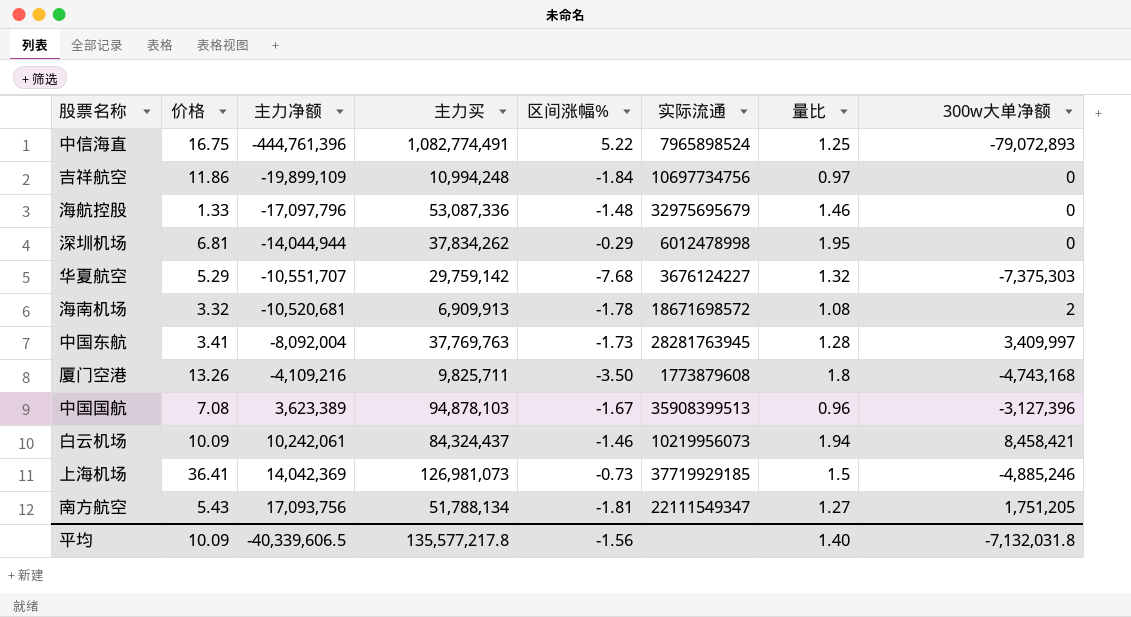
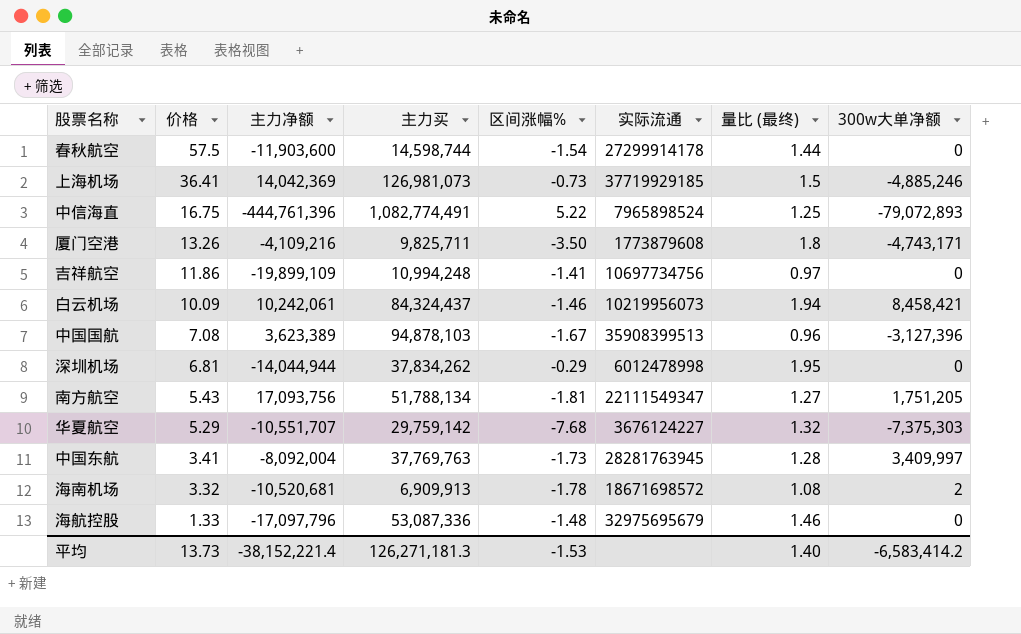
row order: 主力净额 ascending -> 价格 descending
column name: 量比 -> 量比 (最终)
row 春秋航空: none -> 57.5 | -11,903,600 | 14,598,744 | -1.54 | 27299914178 | 1.44 | 0
厦门空港 | 300w大单净额: -4,743,168 -> -4,743,171
吉祥航空 | 区间涨幅%: -1.84 -> -1.41
平均 | 价格: 10.09 -> 13.73
平均 | 主力净额: -40,339,606.5 -> -38,152,221.4
平均 | 主力买: 135,577,217.8 -> 126,271,181.3
平均 | 区间涨幅%: -1.56 -> -1.53
平均 | 300w大单净额: -7,132,031.8 -> -6,583,414.2

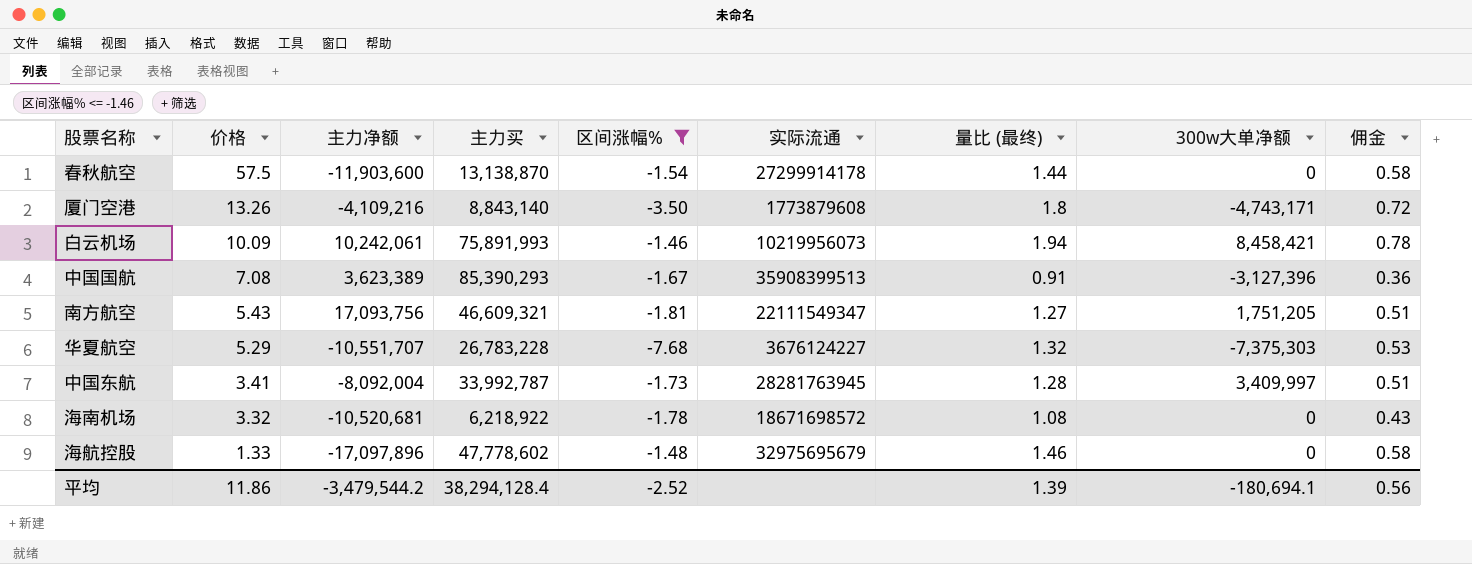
filter: none -> 区间涨幅% <= -1.46
column 佣金 | formula: none -> [量比 (最终)] * 0.4
春秋航空 | 主力买: 14,598,744 -> 13,138,870
厦门空港 | 主力买: 9,825,711 -> 8,843,140
白云机场 | 主力买: 84,324,437 -> 75,891,993
中国国航 | 主力买: 94,878,103 -> 85,390,293
中国国航 | 量比 (最终): 0.96 -> 0.91
南方航空 | 主力买: 51,788,134 -> 46,609,321
华夏航空 | 主力买: 29,759,142 -> 26,783,228
中国东航 | 主力买: 37,769,763 -> 33,992,787
海南机场 | 主力买: 6,909,913 -> 6,218,922
海南机场 | 300w大单净额: 2 -> 0
海航控股 | 主力净额: -17,097,796 -> -17,097,896
海航控股 | 主力买: 53,087,336 -> 47,778,602
平均 | 价格: 13.73 -> 11.86
平均 | 主力净额: -38,152,221.4 -> -3,479,544.2
平均 | 主力买: 126,271,181.3 -> 38,294,128.4
平均 | 区间涨幅%: -1.53 -> -2.52
平均 | 量比 (最终): 1.40 -> 1.39
平均 | 300w大单净额: -6,583,414.2 -> -180,694.1

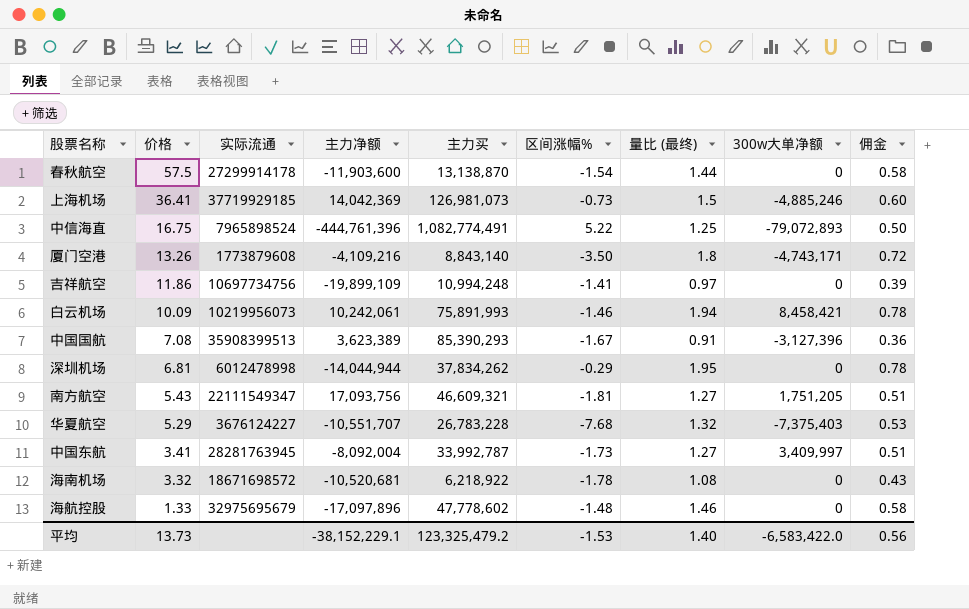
filter: 区间涨幅% <= -1.46 -> none
column 实际流通 | position: 6 -> 3
华夏航空 | 300w大单净额: -7,375,303 -> -7,375,403
中国东航 | 量比 (最终): 1.28 -> 1.27
平均 | 价格: 11.86 -> 13.73
平均 | 主力净额: -3,479,544.2 -> -38,152,229.1
平均 | 主力买: 38,294,128.4 -> 123,325,479.2
平均 | 区间涨幅%: -2.52 -> -1.53
平均 | 量比 (最终): 1.39 -> 1.40
平均 | 300w大单净额: -180,694.1 -> -6,583,422.0

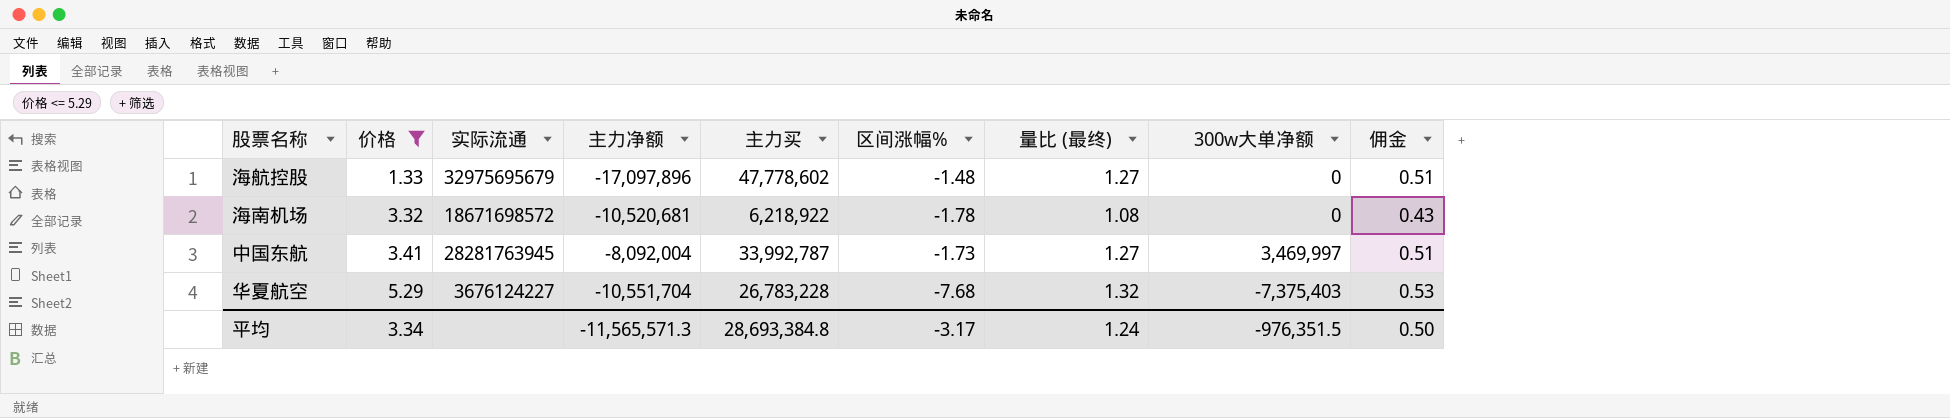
filter: none -> 价格 <= 5.29
row order: 价格 descending -> 价格 ascending
海航控股 | 量比 (最终): 1.46 -> 1.27
海航控股 | 佣金: 0.58 -> 0.51
中国东航 | 300w大单净额: 3,409,997 -> 3,469,997
华夏航空 | 主力净额: -10,551,707 -> -10,551,704
平均 | 价格: 13.73 -> 3.34
平均 | 主力净额: -38,152,229.1 -> -11,565,571.3
平均 | 主力买: 123,325,479.2 -> 28,693,384.8
平均 | 区间涨幅%: -1.53 -> -3.17
平均 | 量比 (最终): 1.40 -> 1.24
平均 | 300w大单净额: -6,583,422.0 -> -976,351.5
平均 | 佣金: 0.56 -> 0.50

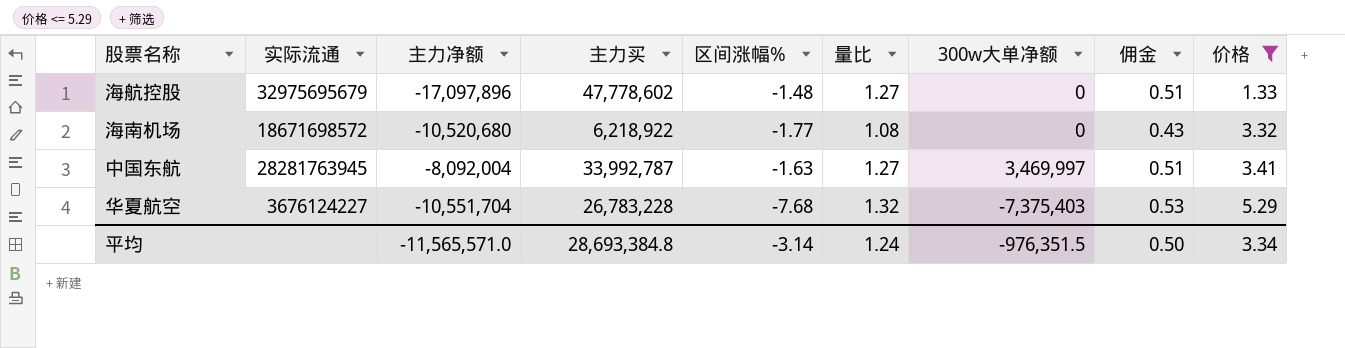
column name: 量比 (最终) -> 量比
column 价格 | position: 2 -> 9
海南机场 | 主力净额: -10,520,681 -> -10,520,680
海南机场 | 区间涨幅%: -1.78 -> -1.77
中国东航 | 区间涨幅%: -1.73 -> -1.63
平均 | 主力净额: -11,565,571.3 -> -11,565,571.0
平均 | 区间涨幅%: -3.17 -> -3.14

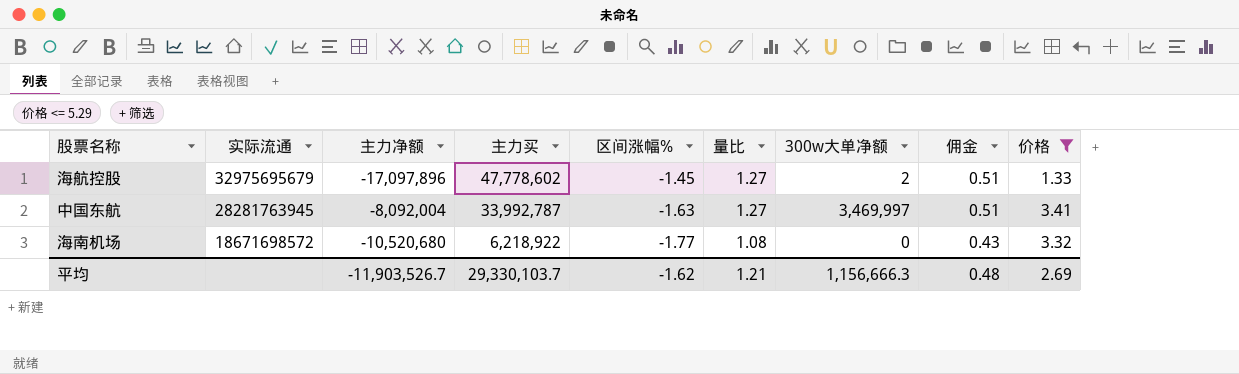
row order: 价格 ascending -> 实际流通 descending
row 华夏航空: 3676124227 | -10,551,704 | 26,783,228 | -7.68 | 1.32 | -7,375,403 | 0.53 | 5.29 -> none
海航控股 | 区间涨幅%: -1.48 -> -1.45
海航控股 | 300w大单净额: 0 -> 2
平均 | 主力净额: -11,565,571.0 -> -11,903,526.7
平均 | 主力买: 28,693,384.8 -> 29,330,103.7
平均 | 区间涨幅%: -3.14 -> -1.62
平均 | 量比: 1.24 -> 1.21
平均 | 300w大单净额: -976,351.5 -> 1,156,666.3
平均 | 佣金: 0.50 -> 0.48
平均 | 价格: 3.34 -> 2.69

